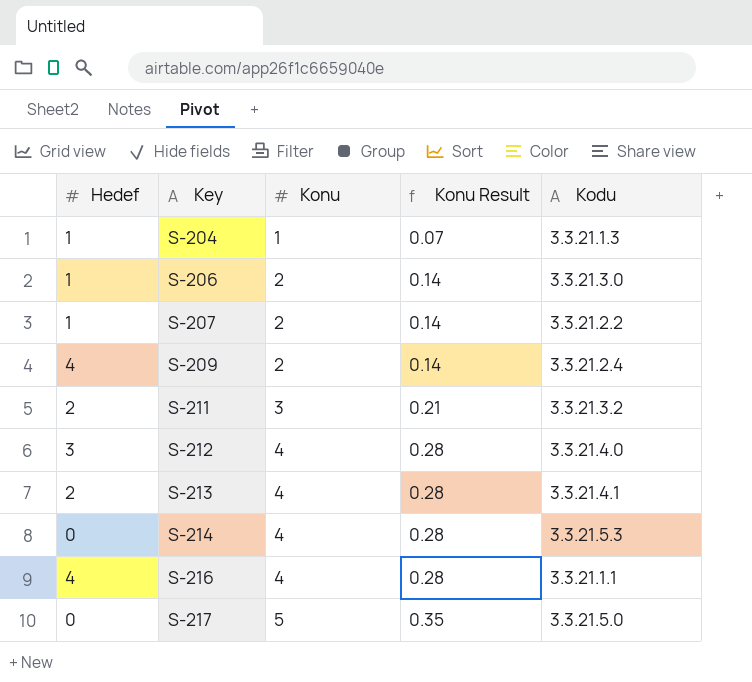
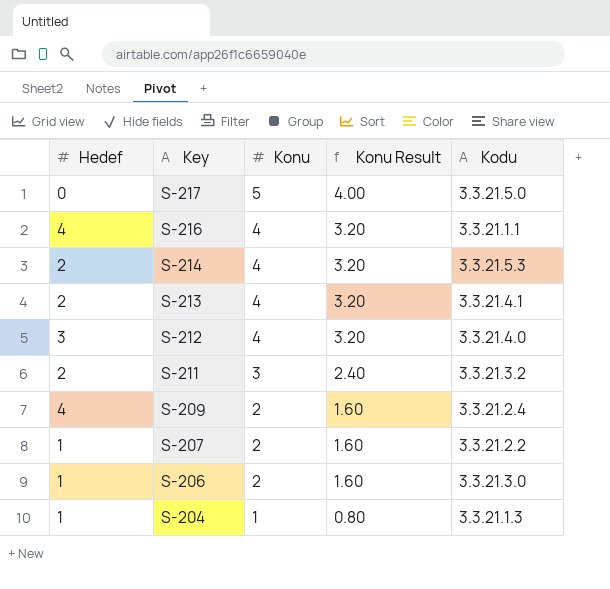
row order: Key ascending -> Key descending
column Konu Result | formula: [Konu] * 0.07 -> [Konu] * 0.8
S-214 | Hedef: 0 -> 2

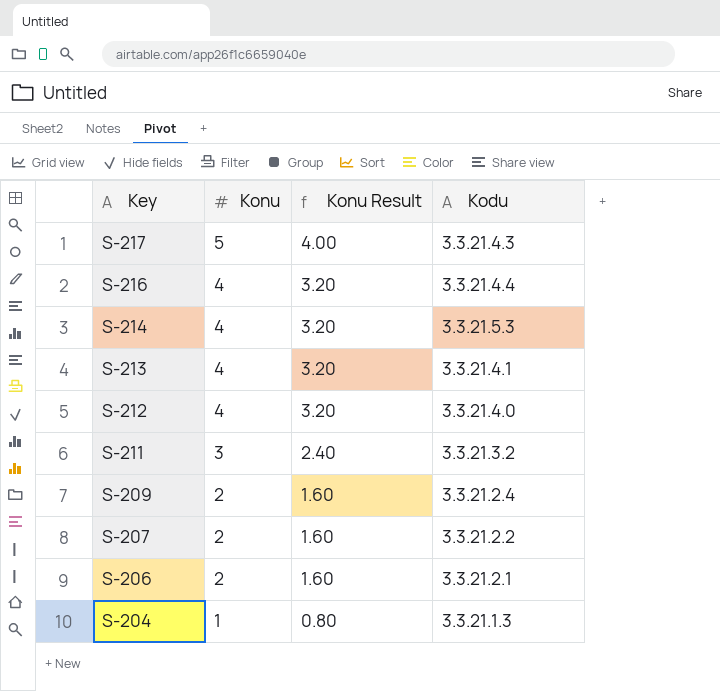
column Hedef | position: 1 -> none
S-217 | Kodu: 3.3.21.5.0 -> 3.3.21.4.3
S-216 | Kodu: 3.3.21.1.1 -> 3.3.21.4.4
S-206 | Kodu: 3.3.21.3.0 -> 3.3.21.2.1

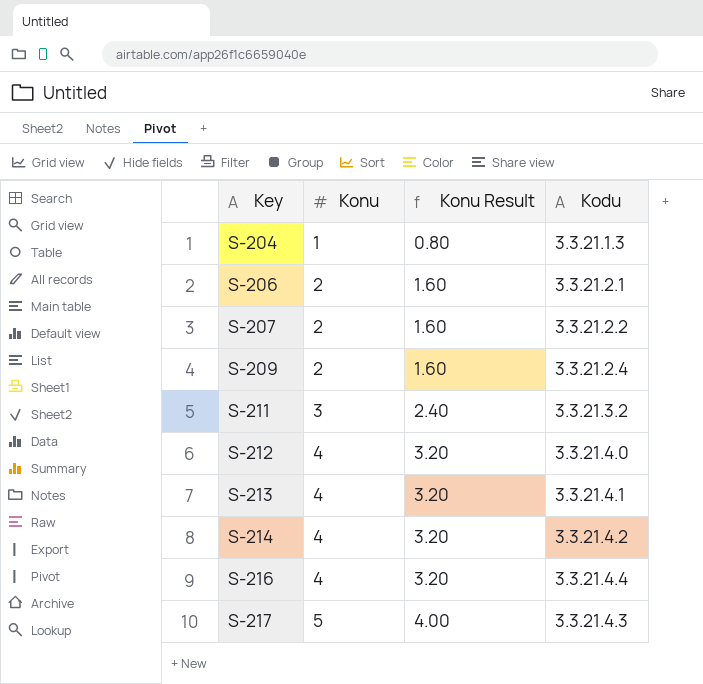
row order: Key descending -> Key ascending
S-214 | Kodu: 3.3.21.5.3 -> 3.3.21.4.2

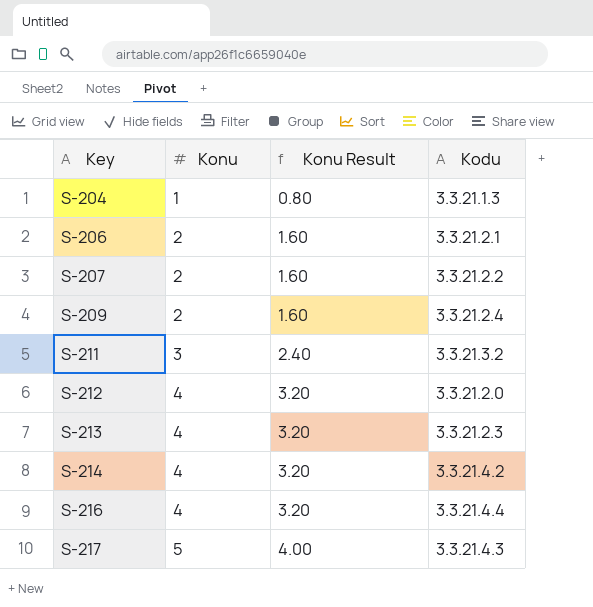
S-212 | Kodu: 3.3.21.4.0 -> 3.3.21.2.0
S-213 | Kodu: 3.3.21.4.1 -> 3.3.21.2.3

